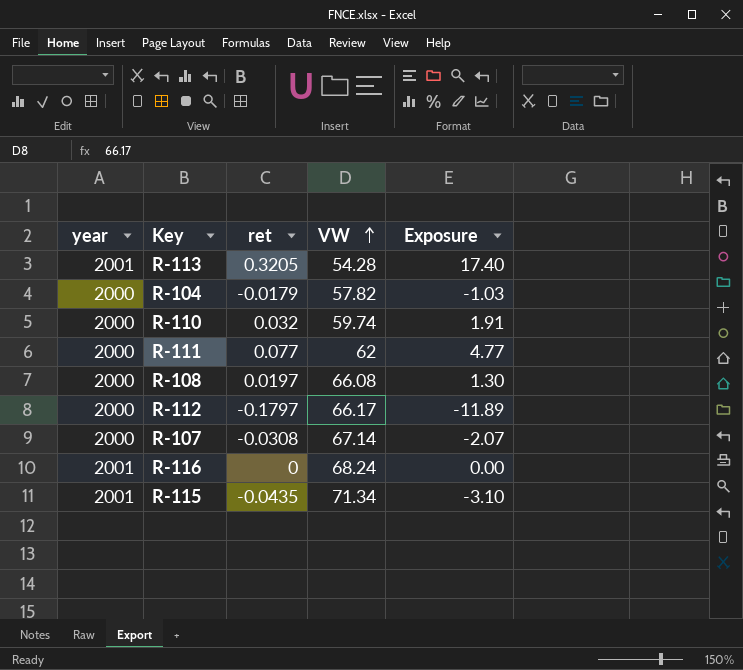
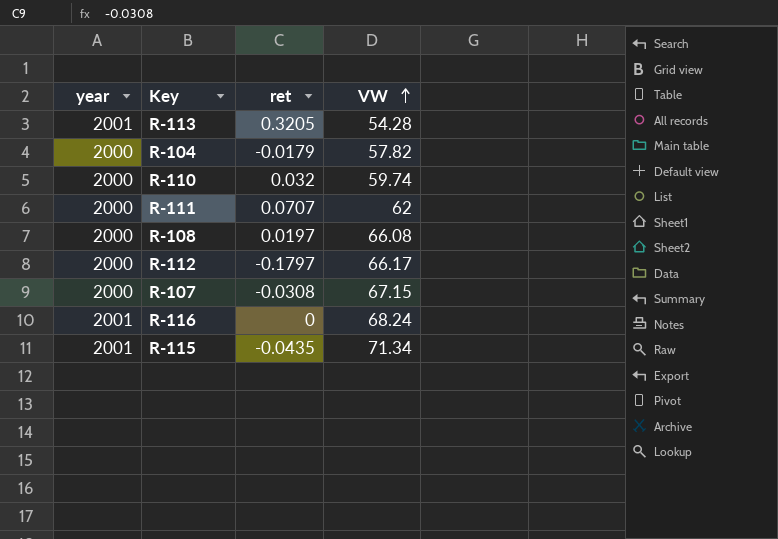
column Exposure | formula: [ret] * [VW] -> none
R-111 | ret: 0.077 -> 0.0707
R-107 | VW: 67.14 -> 67.15

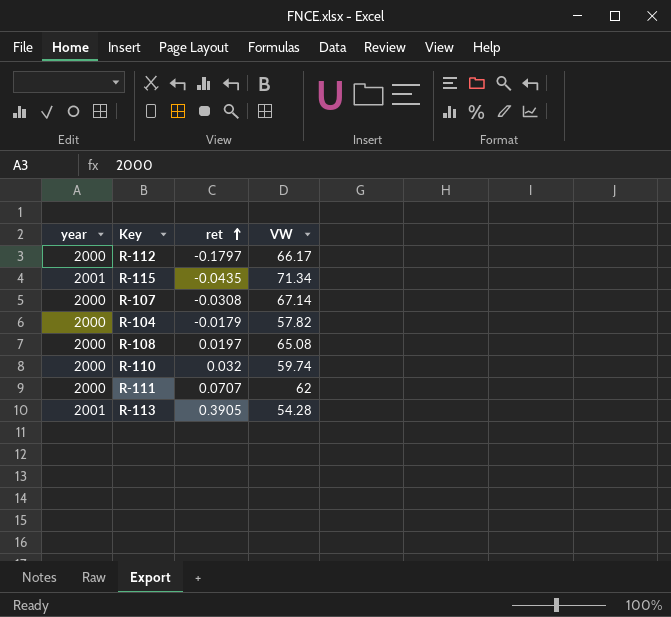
row order: VW ascending -> ret ascending
row R-116: 2001 | 0 | 68.24 -> none
R-107 | VW: 67.15 -> 67.14
R-108 | VW: 66.08 -> 65.08
R-113 | ret: 0.3205 -> 0.3905

